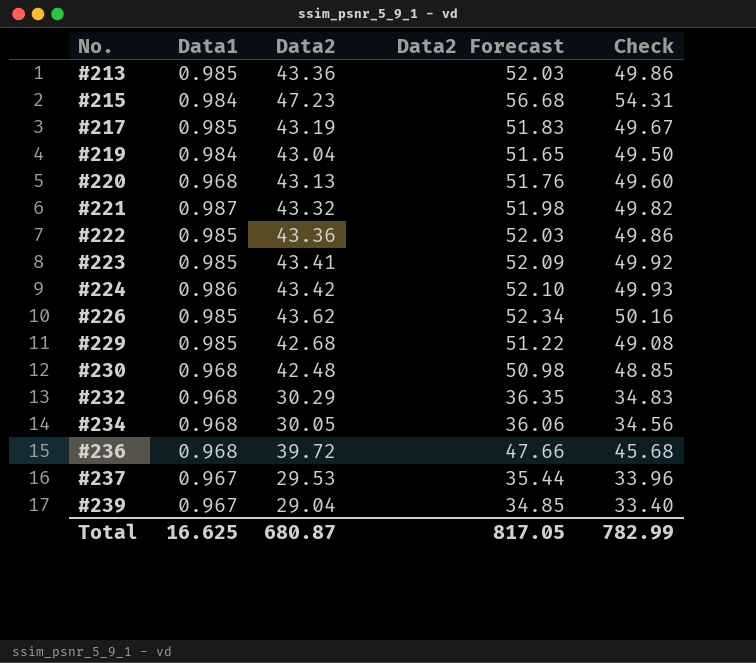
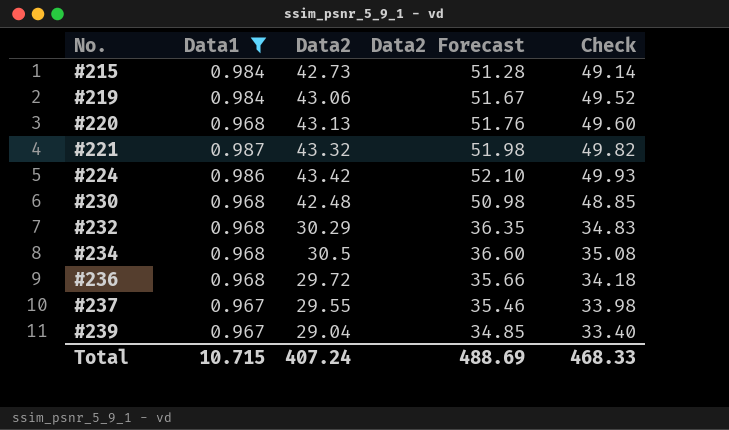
filter: none -> Data1 != 0.985
#215 | Data2: 47.23 -> 42.73
#215 | Data2 Forecast: 56.68 -> 51.28
#215 | Check: 54.31 -> 49.14
#219 | Data2: 43.04 -> 43.06
#219 | Data2 Forecast: 51.65 -> 51.67
#219 | Check: 49.50 -> 49.52
#234 | Data2: 30.05 -> 30.5
#234 | Data2 Forecast: 36.06 -> 36.60
#234 | Check: 34.56 -> 35.08
#236 | Data2: 39.72 -> 29.72
#236 | Data2 Forecast: 47.66 -> 35.66
#236 | Check: 45.68 -> 34.18
#237 | Data2: 29.53 -> 29.55
#237 | Data2 Forecast: 35.44 -> 35.46
#237 | Check: 33.96 -> 33.98
Total | Data1: 16.625 -> 10.715
Total | Data2: 680.87 -> 407.24
Total | Data2 Forecast: 817.05 -> 488.69
Total | Check: 782.99 -> 468.33

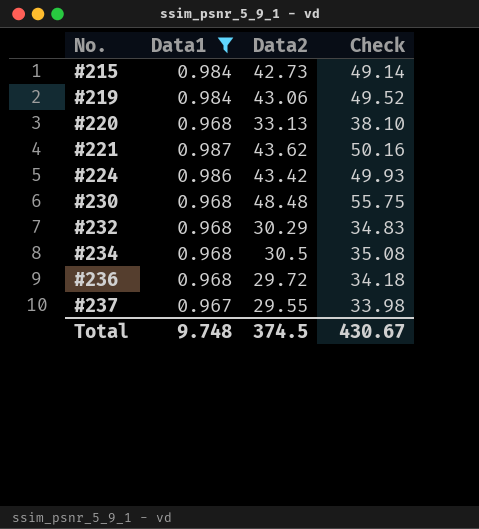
column Data2 Forecast | formula: [Data2] * 1.2 -> none
row #239: 0.967 | 29.04 | 34.85 | 33.40 -> none
#220 | Data2: 43.13 -> 33.13
#220 | Check: 49.60 -> 38.10
#221 | Data2: 43.32 -> 43.62
#221 | Check: 49.82 -> 50.16
#230 | Data2: 42.48 -> 48.48
#230 | Check: 48.85 -> 55.75
Total | Data1: 10.715 -> 9.748
Total | Data2: 407.24 -> 374.5
Total | Check: 468.33 -> 430.67

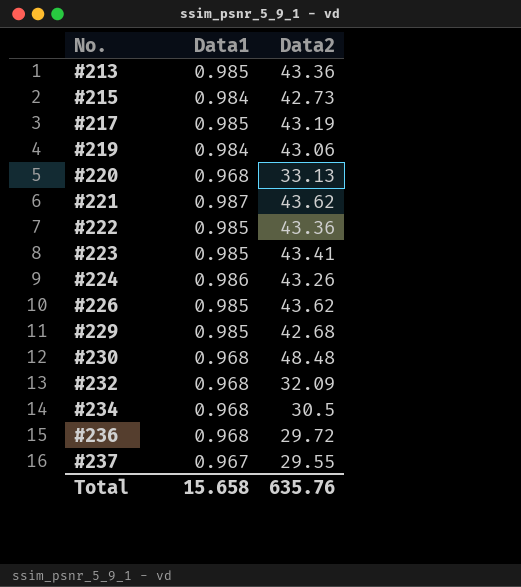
filter: Data1 != 0.985 -> none
column Check | formula: [Data2] * 1.15 -> none
#224 | Data2: 43.42 -> 43.26
#232 | Data2: 30.29 -> 32.09
Total | Data1: 9.748 -> 15.658
Total | Data2: 374.5 -> 635.76

